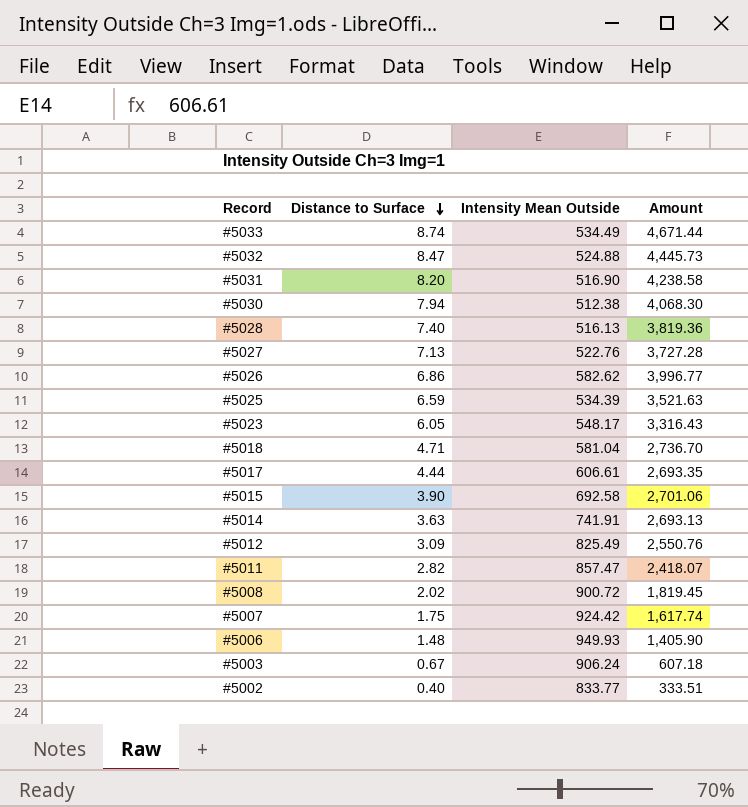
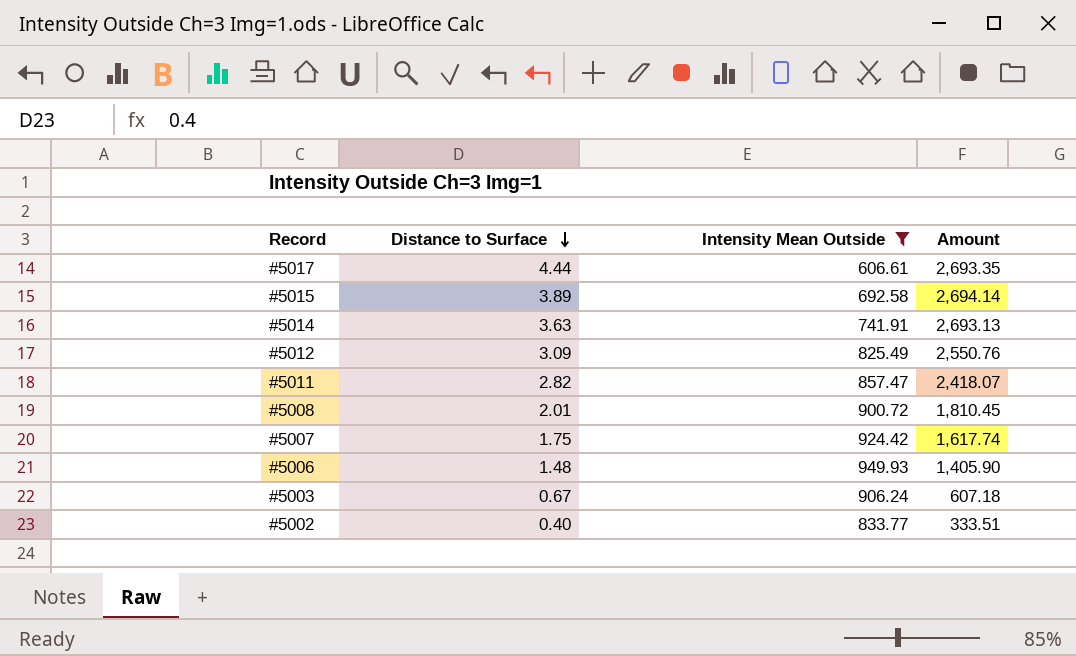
filter: none -> Intensity Mean Outside >= 606.61
#5015 | Distance to Surface: 3.90 -> 3.89
#5015 | Amount: 2,701.06 -> 2,694.14
#5008 | Distance to Surface: 2.02 -> 2.01
#5008 | Amount: 1,819.45 -> 1,810.45

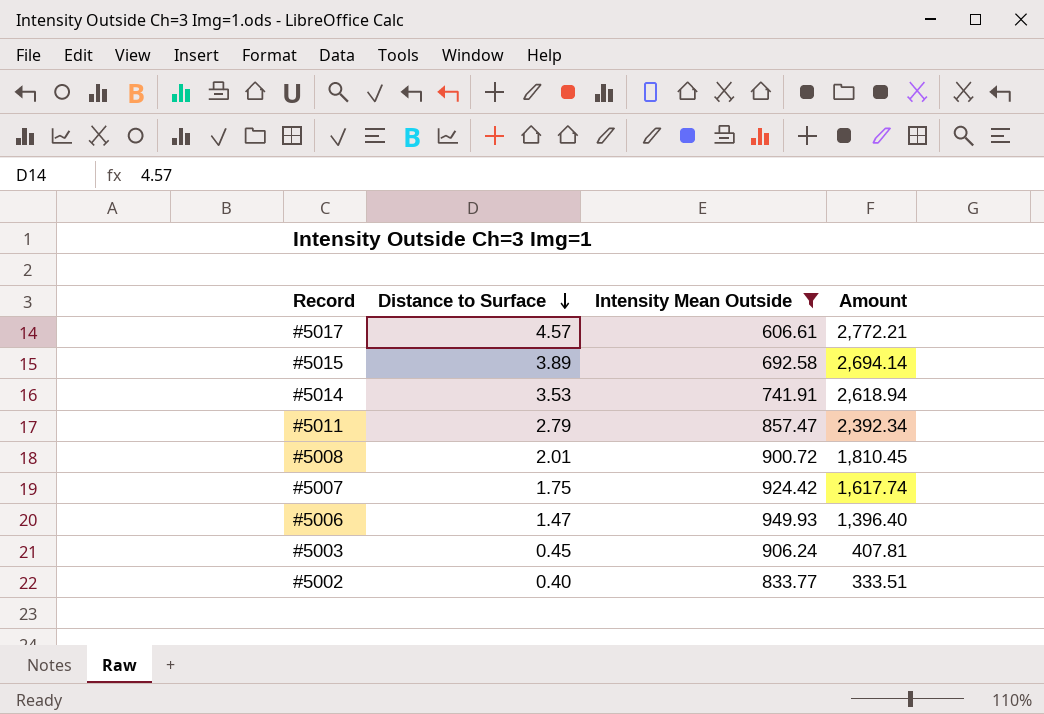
row #5012: 3.09 | 825.49 | 2,550.76 -> none
#5017 | Distance to Surface: 4.44 -> 4.57
#5017 | Amount: 2,693.35 -> 2,772.21
#5014 | Distance to Surface: 3.63 -> 3.53
#5014 | Amount: 2,693.13 -> 2,618.94
#5011 | Distance to Surface: 2.82 -> 2.79
#5011 | Amount: 2,418.07 -> 2,392.34
#5006 | Distance to Surface: 1.48 -> 1.47
#5006 | Amount: 1,405.90 -> 1,396.40
#5003 | Distance to Surface: 0.67 -> 0.45
#5003 | Amount: 607.18 -> 407.81

